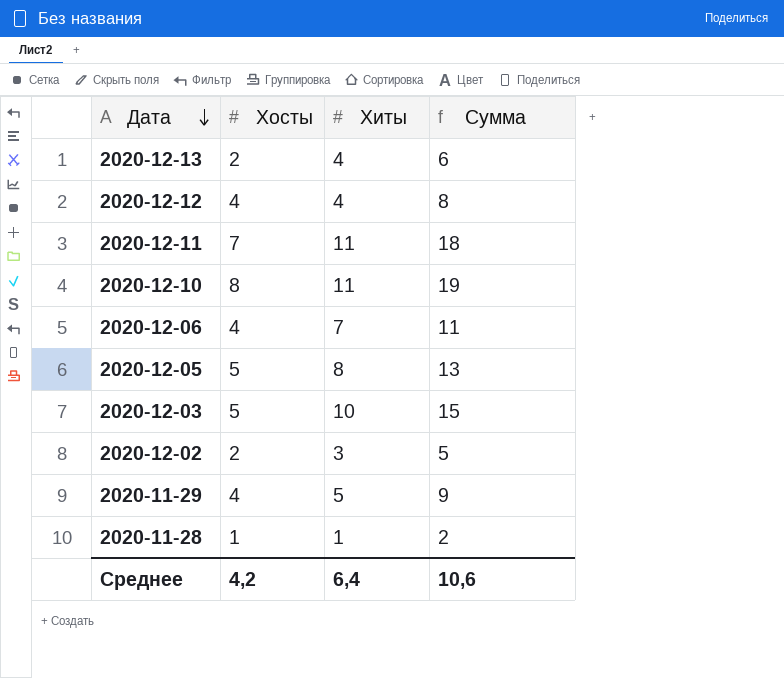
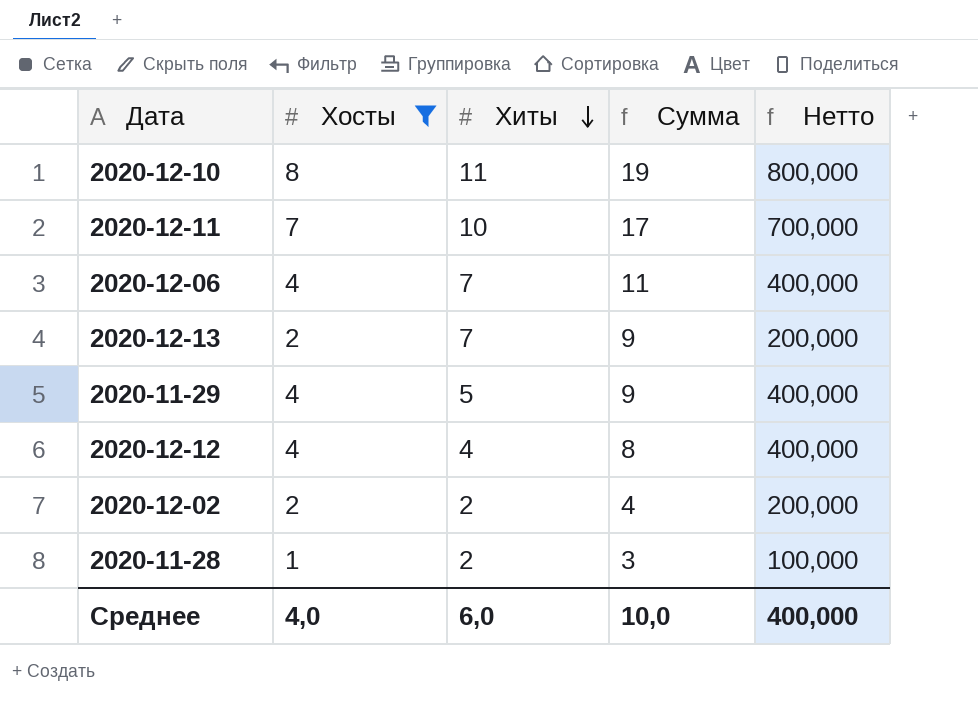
filter: none -> Хосты != 5
row order: Дата descending -> Хиты descending
column Нетто | formula: none -> [Хосты] * 100
2020-12-11 | Хиты: 11 -> 10
2020-12-11 | Сумма: 18 -> 17
2020-12-13 | Хиты: 4 -> 7
2020-12-13 | Сумма: 6 -> 9
2020-12-02 | Хиты: 3 -> 2
2020-12-02 | Сумма: 5 -> 4
2020-11-28 | Хиты: 1 -> 2
2020-11-28 | Сумма: 2 -> 3
Среднее | Хосты: 4,2 -> 4,0
Среднее | Хиты: 6,4 -> 6,0
Среднее | Сумма: 10,6 -> 10,0

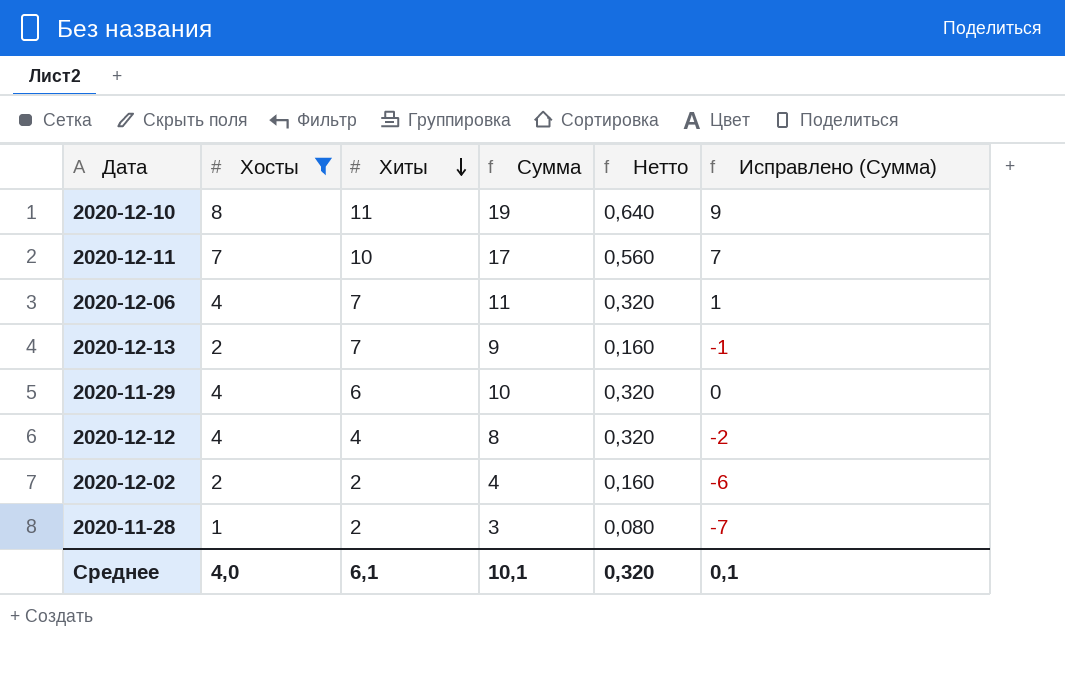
column Нетто | formula: [Хосты] * 100 -> [Хосты] * 0,08
column Исправлено (Сумма) | formula: none -> [Сумма] - 10
2020-11-29 | Хиты: 5 -> 6
2020-11-29 | Сумма: 9 -> 10
Среднее | Хиты: 6,0 -> 6,1
Среднее | Сумма: 10,0 -> 10,1
Среднее | Нетто: 400,000 -> 0,320

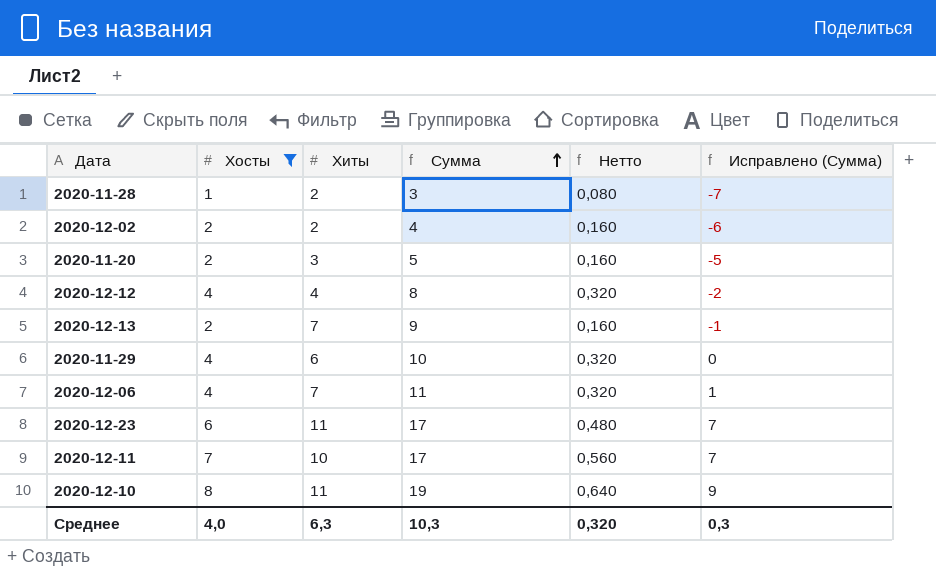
row order: Хиты descending -> Сумма ascending
row 2020-11-20: none -> 2 | 3 | 5 | 0,160 | -5
row 2020-12-23: none -> 6 | 11 | 17 | 0,480 | 7
Среднее | Хиты: 6,1 -> 6,3
Среднее | Сумма: 10,1 -> 10,3
Среднее | Исправлено (Сумма): 0,1 -> 0,3

